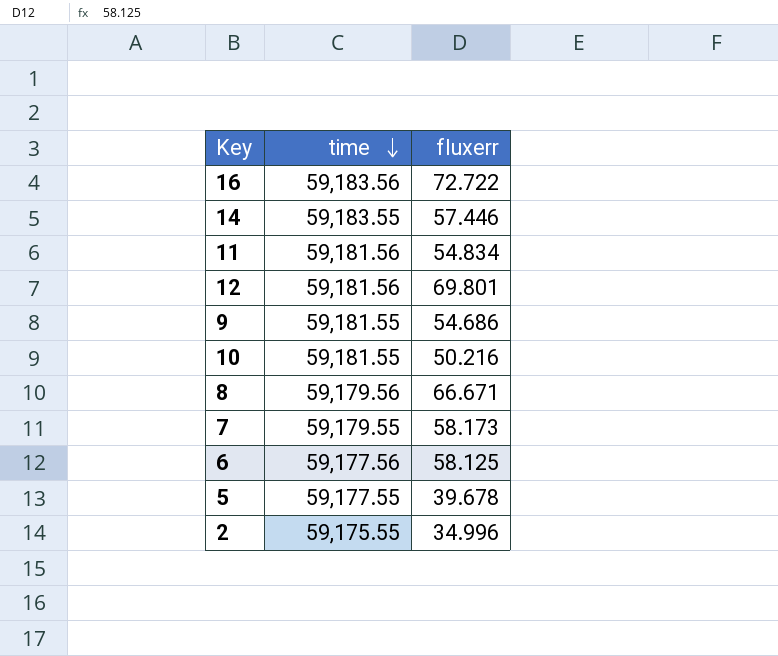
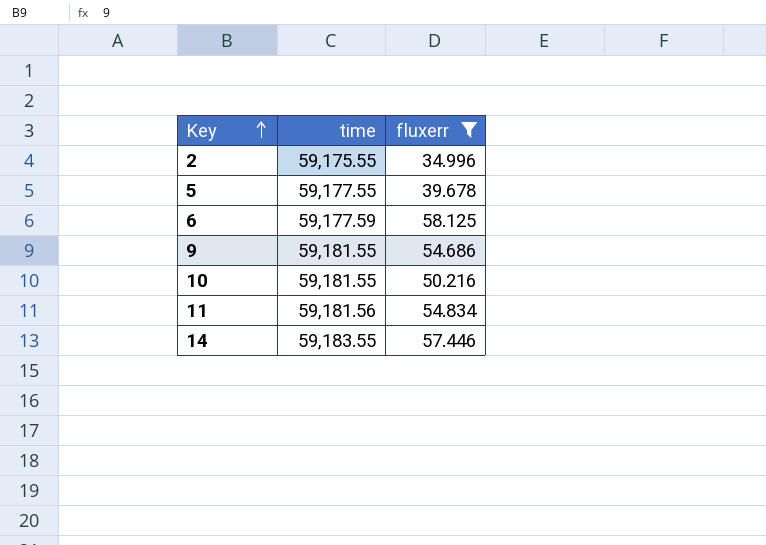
filter: none -> fluxerr <= 58.125
row order: time descending -> Key ascending
6 | time: 59,177.56 -> 59,177.59

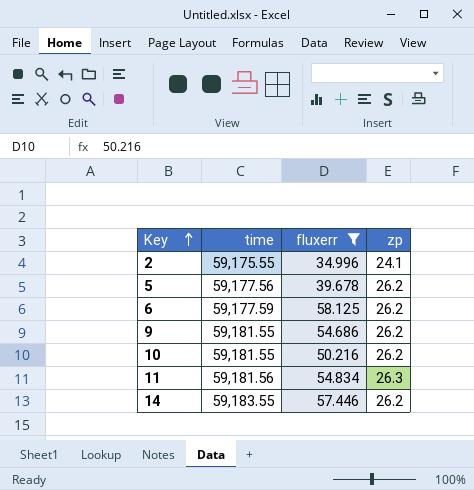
column zp | position: none -> 4
5 | time: 59,177.55 -> 59,177.56

